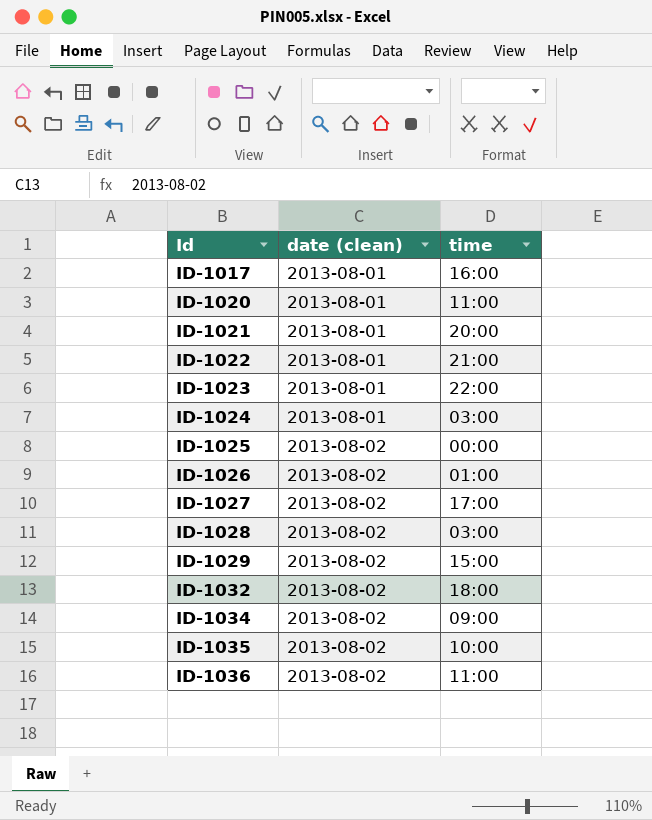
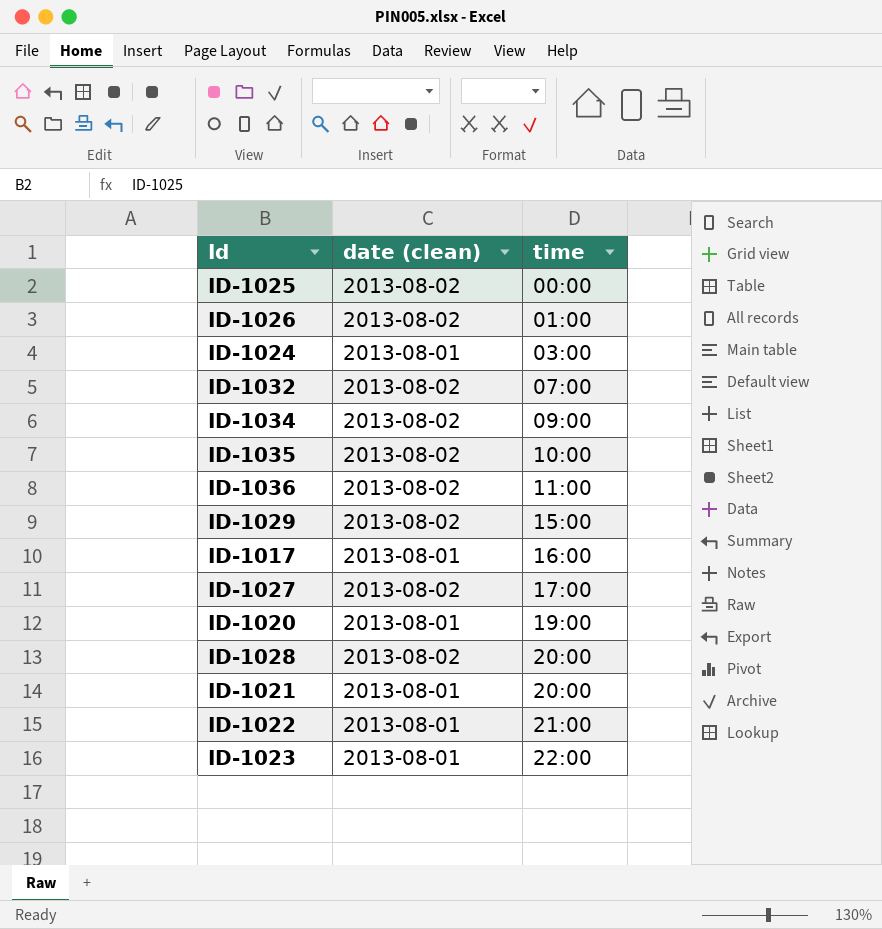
row order: Id ascending -> time ascending
ID-1032 | time: 18:00 -> 07:00
ID-1020 | time: 11:00 -> 19:00
ID-1028 | time: 03:00 -> 20:00

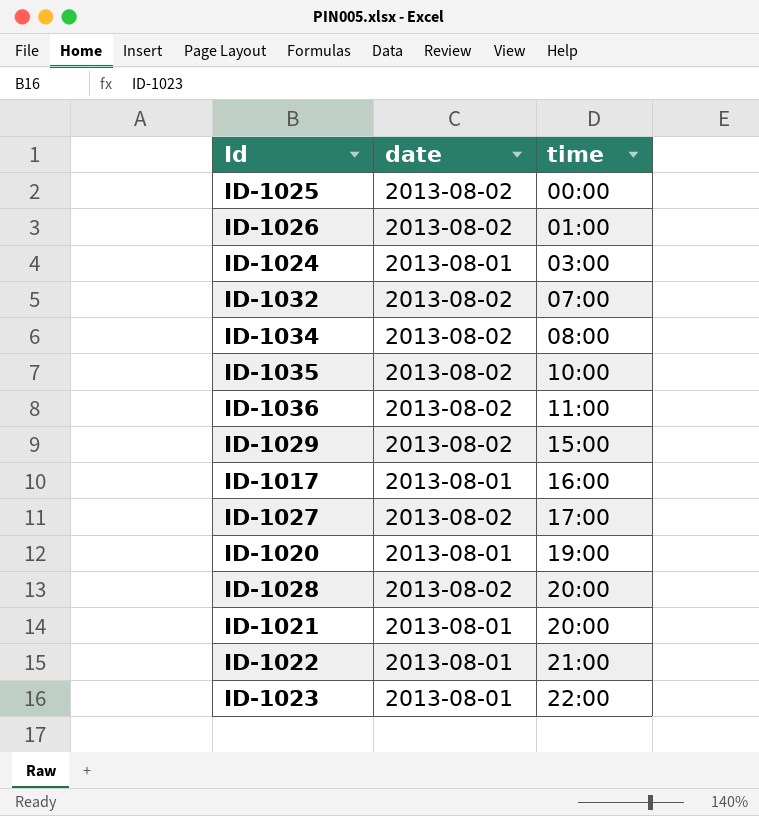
column name: date (clean) -> date
ID-1034 | time: 09:00 -> 08:00

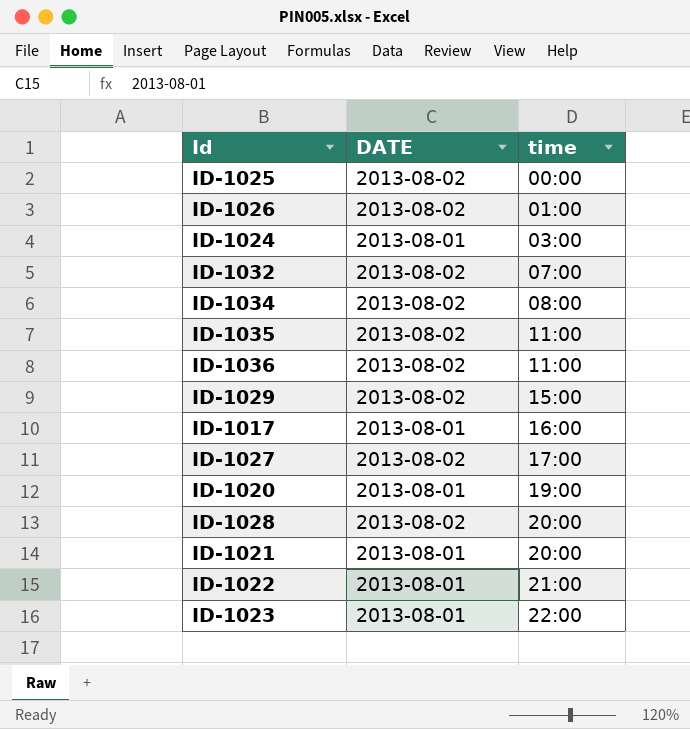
column name: date -> DATE
ID-1035 | time: 10:00 -> 11:00

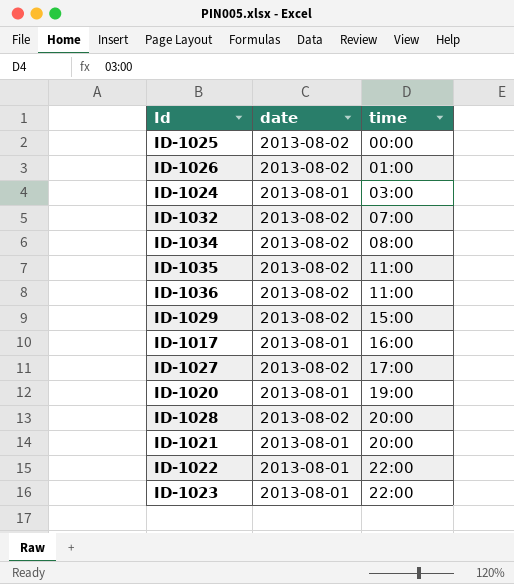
column name: DATE -> date
ID-1022 | time: 21:00 -> 22:00

